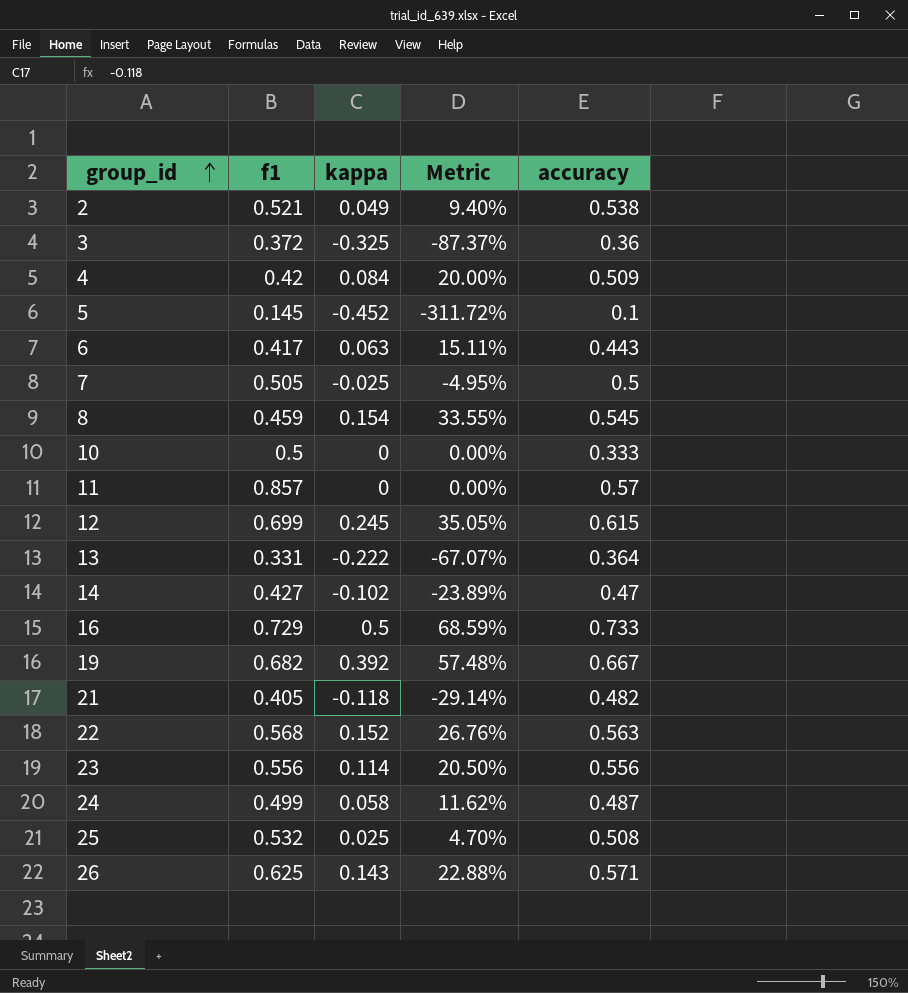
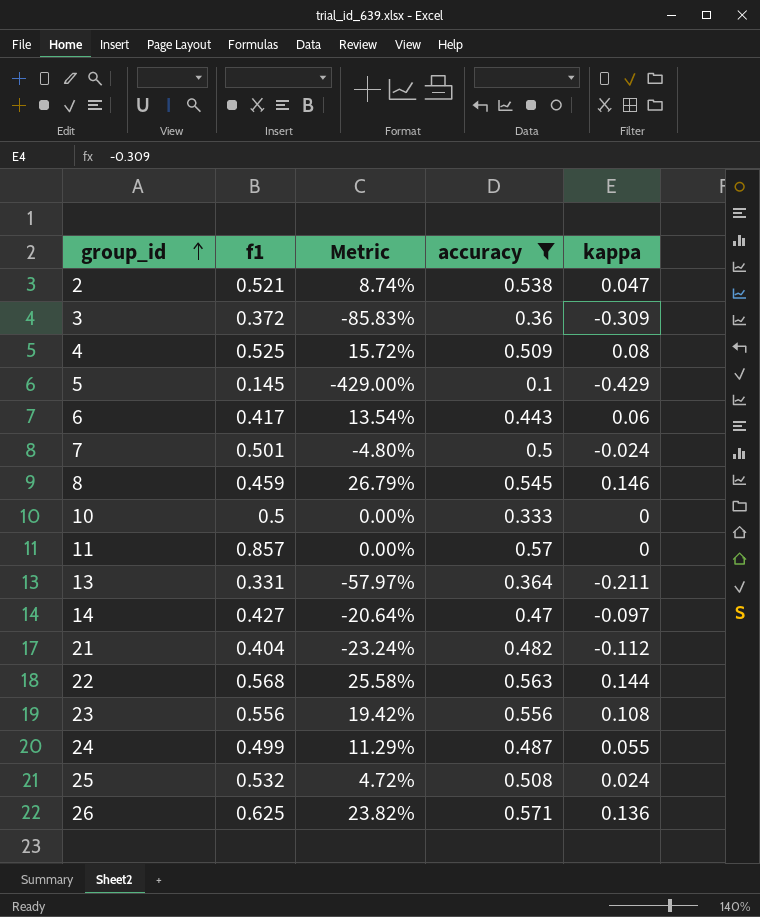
filter: none -> accuracy <= 0.571
column Metric | formula: [kappa] / [f1] -> [kappa] / [accuracy]
column kappa | position: 3 -> 5
2 | kappa: 0.049 -> 0.047
3 | kappa: -0.325 -> -0.309
4 | f1: 0.42 -> 0.525
4 | kappa: 0.084 -> 0.08
5 | kappa: -0.452 -> -0.429
6 | kappa: 0.063 -> 0.06
7 | f1: 0.505 -> 0.501
7 | kappa: -0.025 -> -0.024
8 | kappa: 0.154 -> 0.146
13 | kappa: -0.222 -> -0.211
14 | kappa: -0.102 -> -0.097
21 | f1: 0.405 -> 0.404
21 | kappa: -0.118 -> -0.112
22 | kappa: 0.152 -> 0.144
23 | kappa: 0.114 -> 0.108
24 | kappa: 0.058 -> 0.055
25 | kappa: 0.025 -> 0.024
26 | kappa: 0.143 -> 0.136

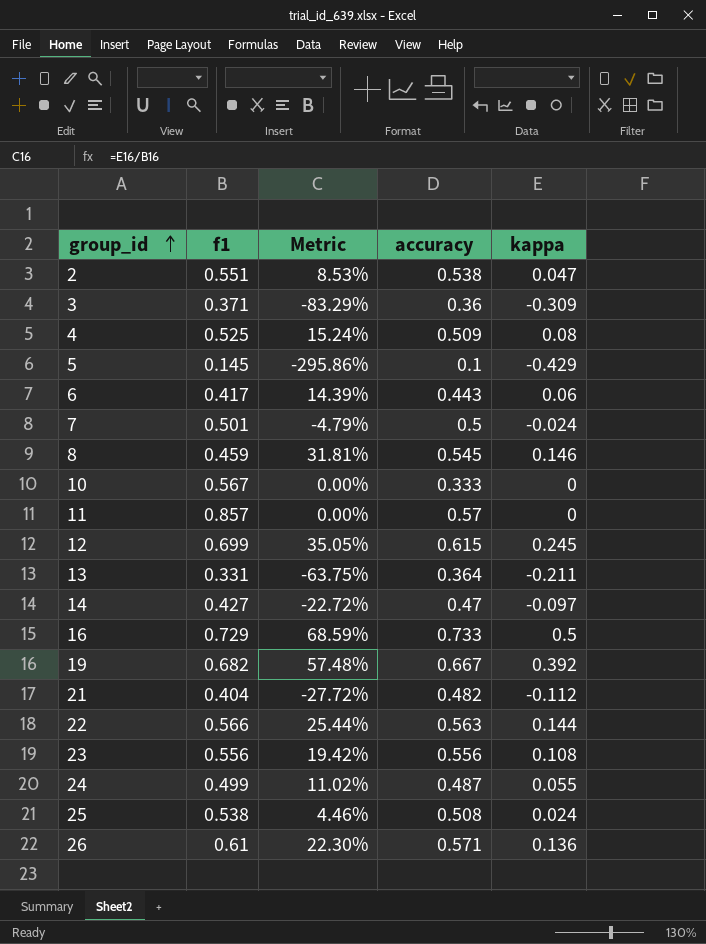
filter: accuracy <= 0.571 -> none
column Metric | formula: [kappa] / [accuracy] -> [kappa] / [f1]
2 | f1: 0.521 -> 0.551
3 | f1: 0.372 -> 0.371
10 | f1: 0.5 -> 0.567
22 | f1: 0.568 -> 0.566
25 | f1: 0.532 -> 0.538
26 | f1: 0.625 -> 0.61

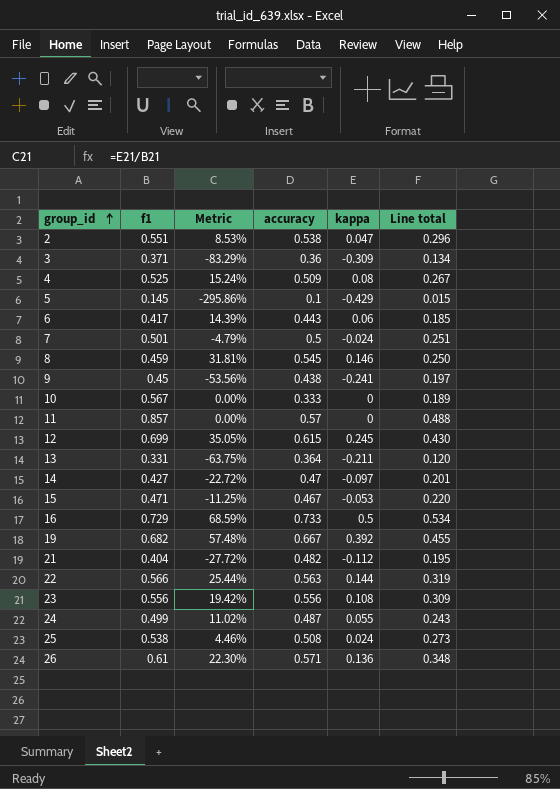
column Line total | formula: none -> [f1] * [accuracy]
row 9: none -> 0.45 | -53.56% | 0.438 | -0.241 | 0.197
row 15: none -> 0.471 | -11.25% | 0.467 | -0.053 | 0.220

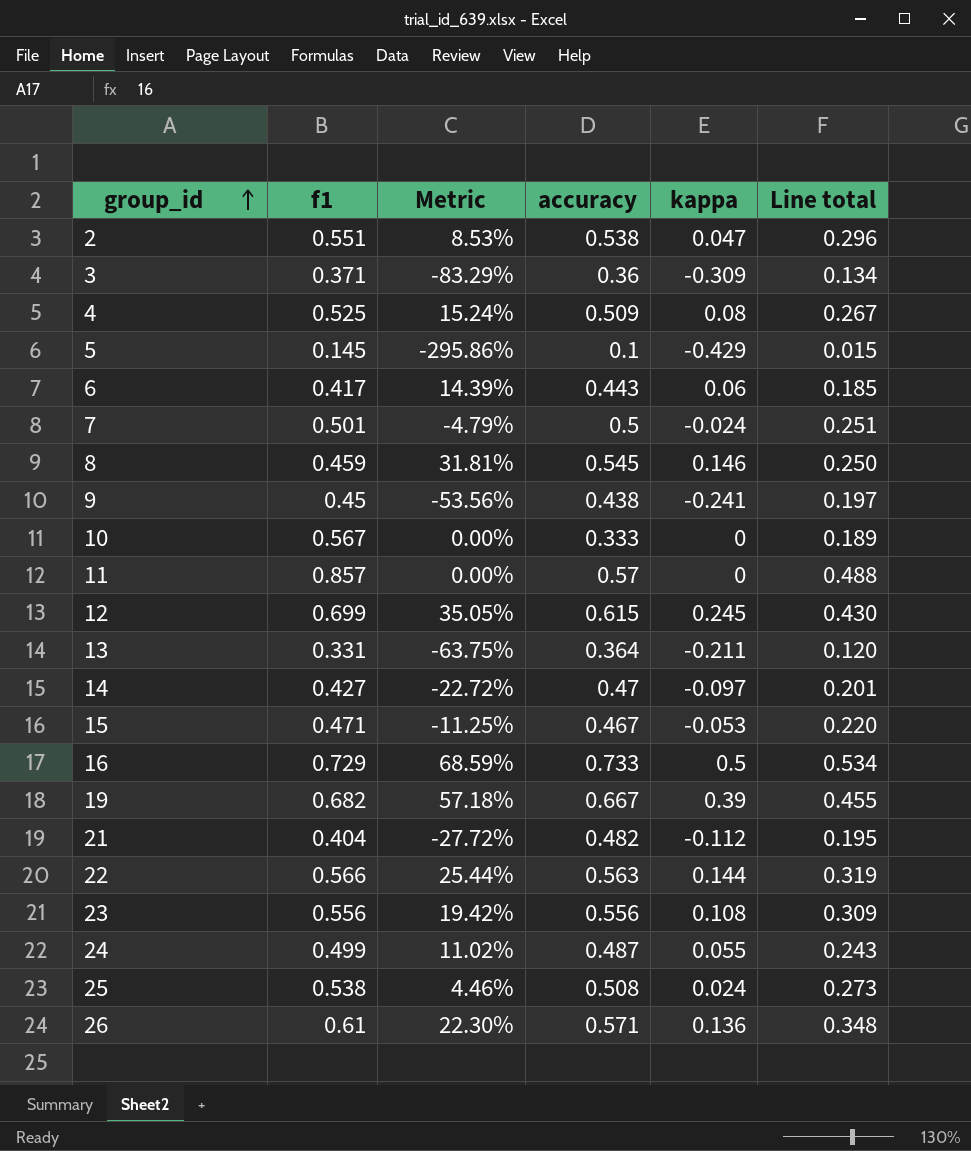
19 | Metric: 57.48% -> 57.18%
19 | kappa: 0.392 -> 0.39

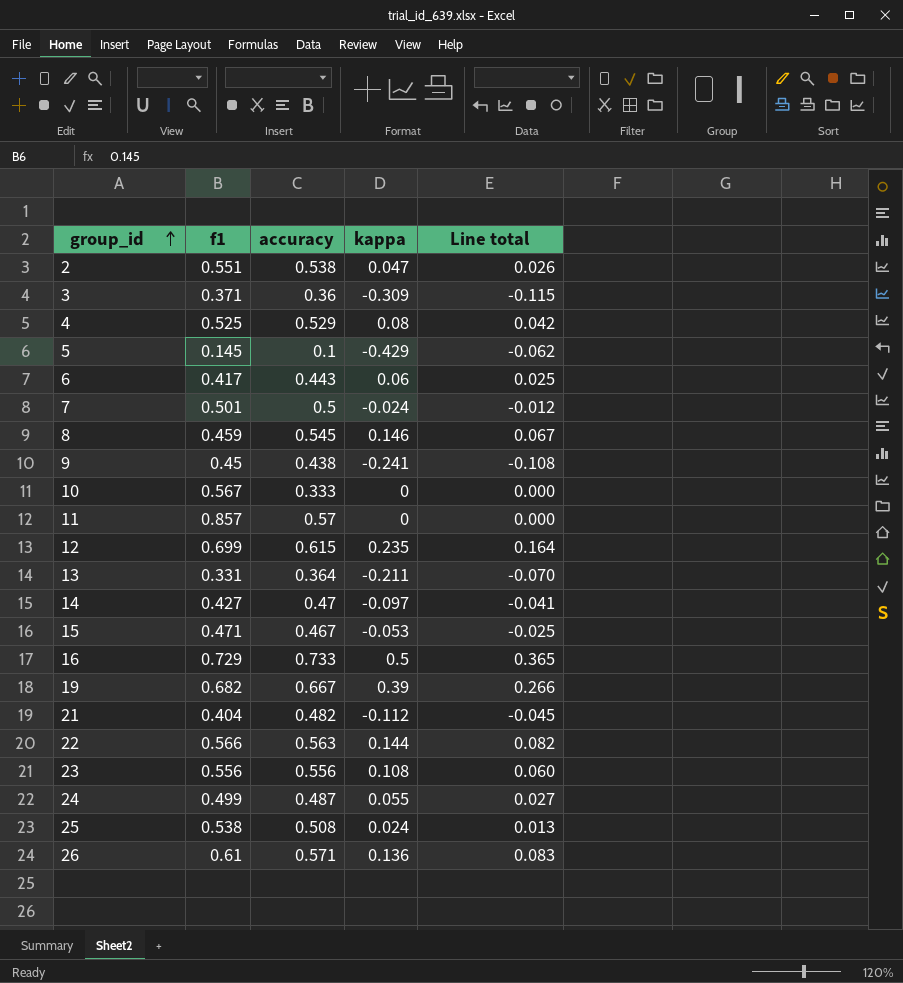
column Metric | formula: [kappa] / [f1] -> none
column Line total | formula: [f1] * [accuracy] -> [f1] * [kappa]
4 | accuracy: 0.509 -> 0.529
12 | kappa: 0.245 -> 0.235

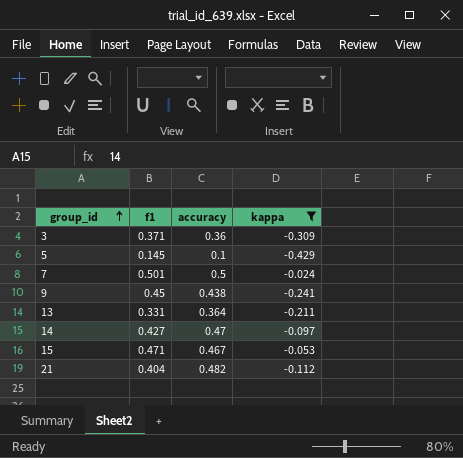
filter: none -> kappa <= -0.024
column Line total | formula: [f1] * [kappa] -> none

